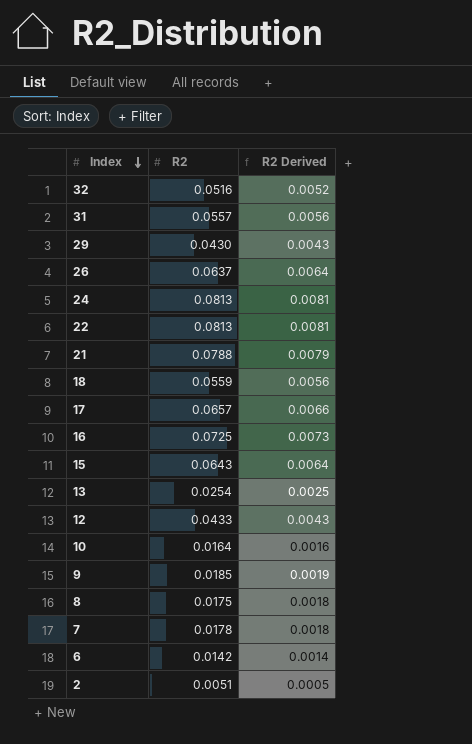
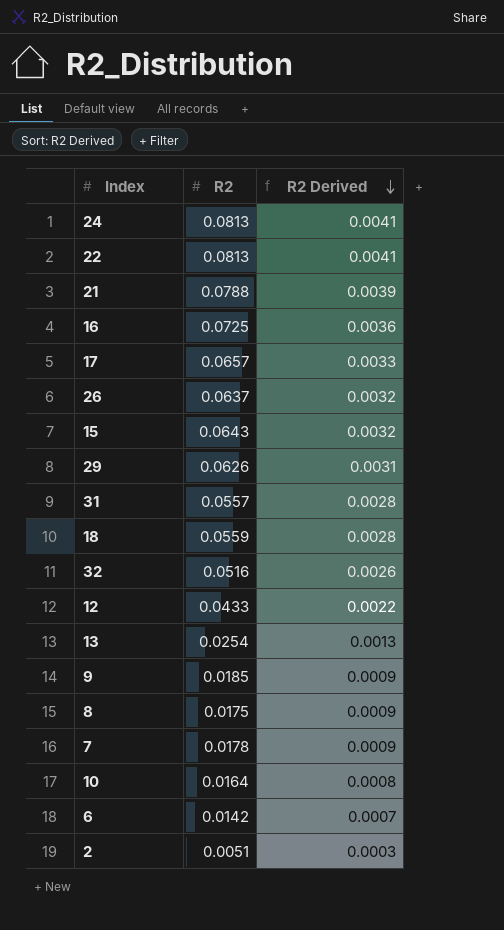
row order: Index descending -> R2 Derived descending
column R2 Derived | formula: [R2] * 0.1 -> [R2] * 0.05
29 | R2: 0.0430 -> 0.0626

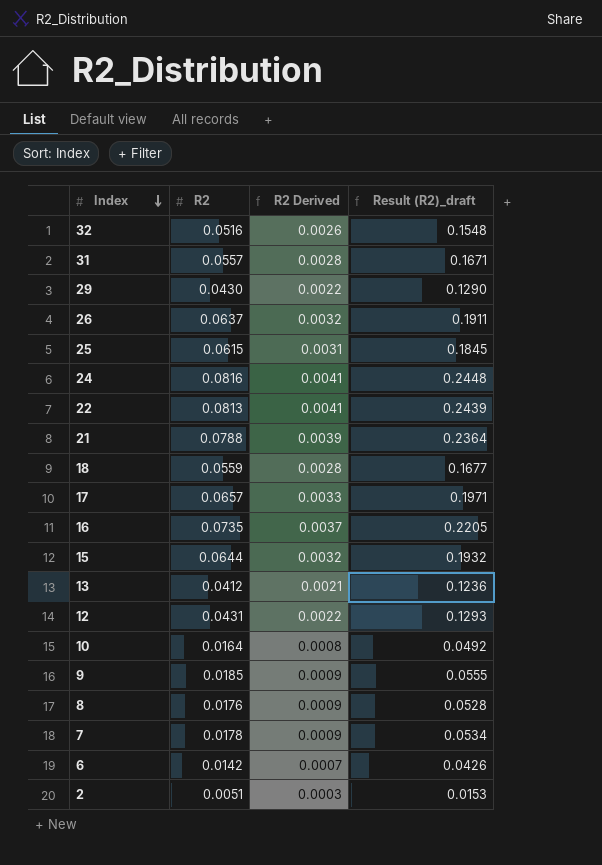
row order: R2 Derived descending -> Index descending
column Result (R2)_draft | formula: none -> [R2] * 3
29 | R2: 0.0626 -> 0.0430
29 | R2 Derived: 0.0031 -> 0.0022
row 25: none -> 0.0615 | 0.0031 | 0.1845
24 | R2: 0.0813 -> 0.0816
16 | R2: 0.0725 -> 0.0735
16 | R2 Derived: 0.0036 -> 0.0037
15 | R2: 0.0643 -> 0.0644
13 | R2: 0.0254 -> 0.0412
13 | R2 Derived: 0.0013 -> 0.0021
12 | R2: 0.0433 -> 0.0431
8 | R2: 0.0175 -> 0.0176

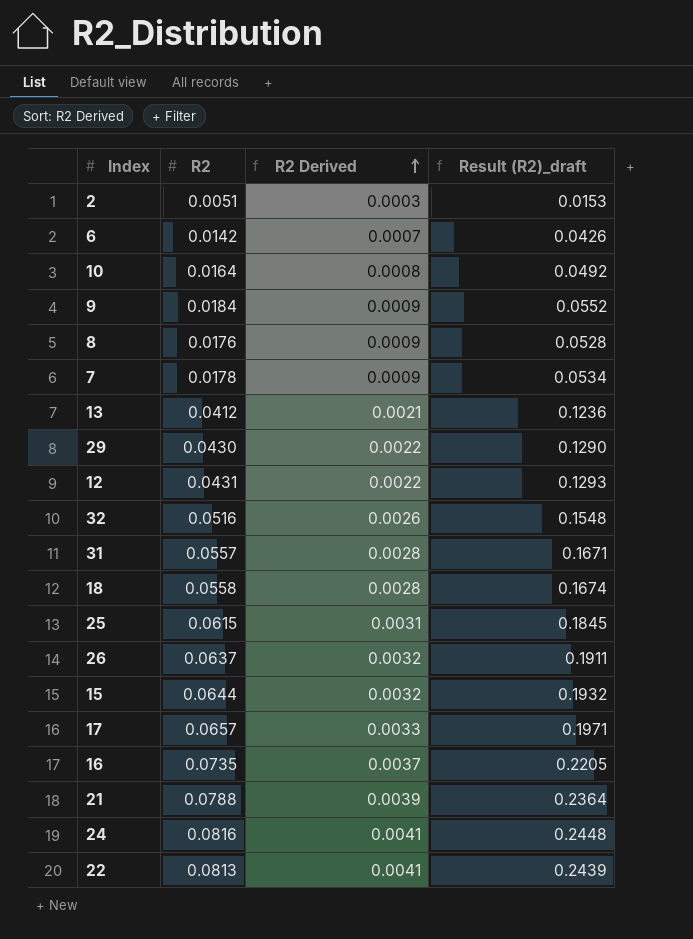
row order: Index descending -> R2 Derived ascending
9 | R2: 0.0185 -> 0.0184
9 | Result (R2)_draft: 0.0555 -> 0.0552
18 | R2: 0.0559 -> 0.0558
18 | Result (R2)_draft: 0.1677 -> 0.1674

